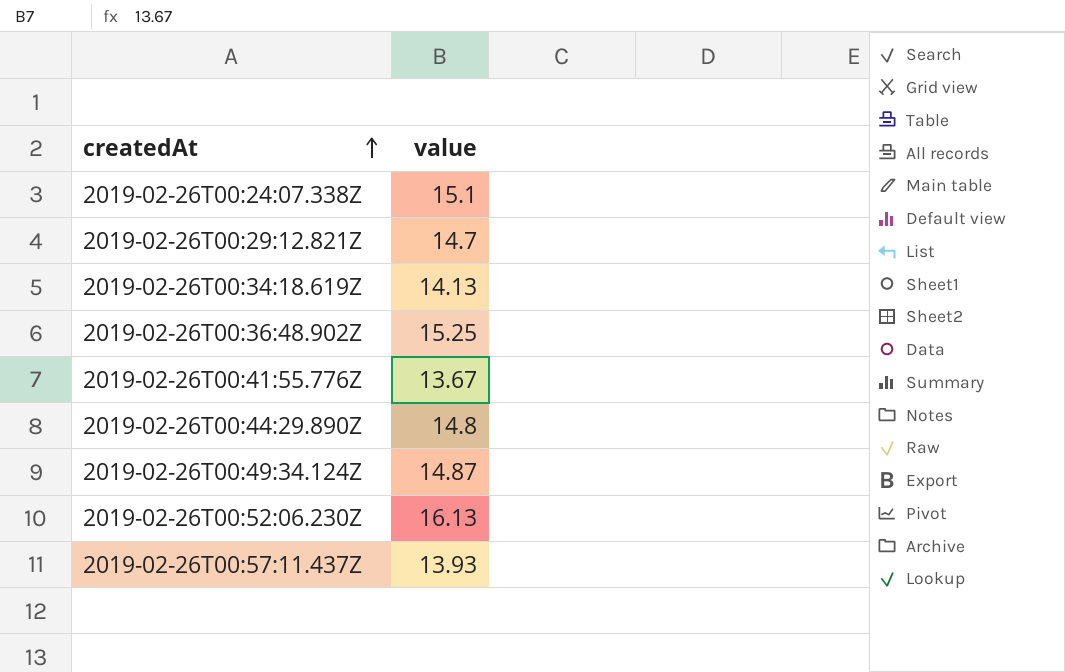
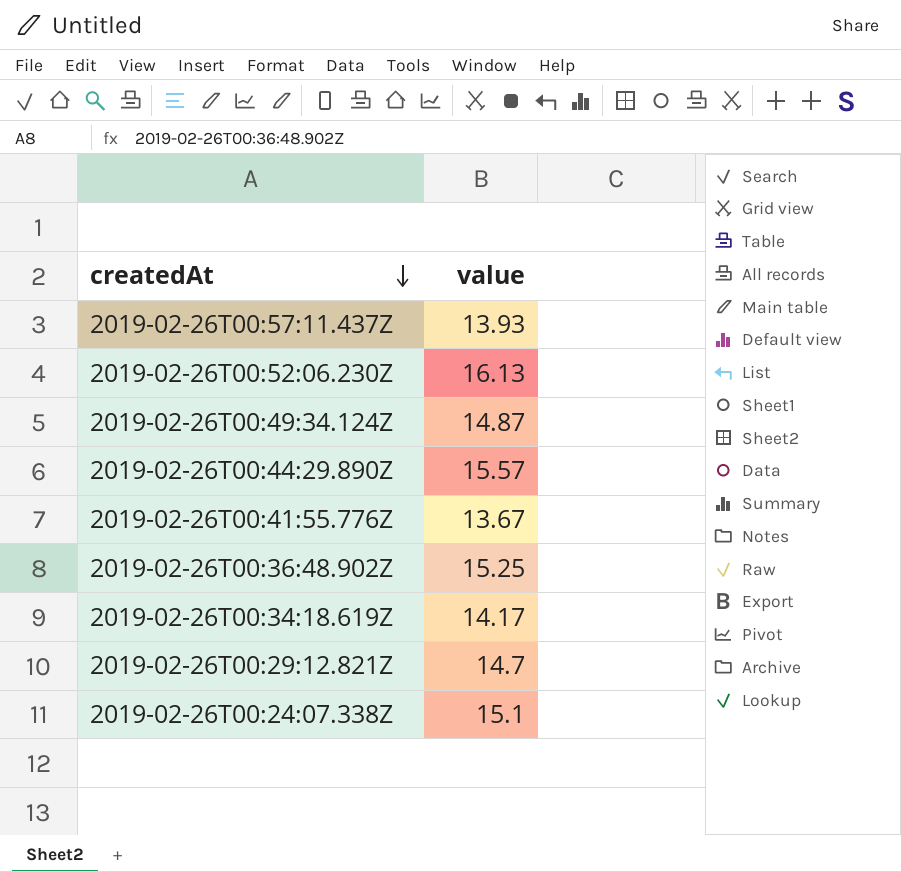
row order: createdAt ascending -> createdAt descending
2019-02-26T00:44:29.890Z | value: 14.8 -> 15.57
2019-02-26T00:34:18.619Z | value: 14.13 -> 14.17

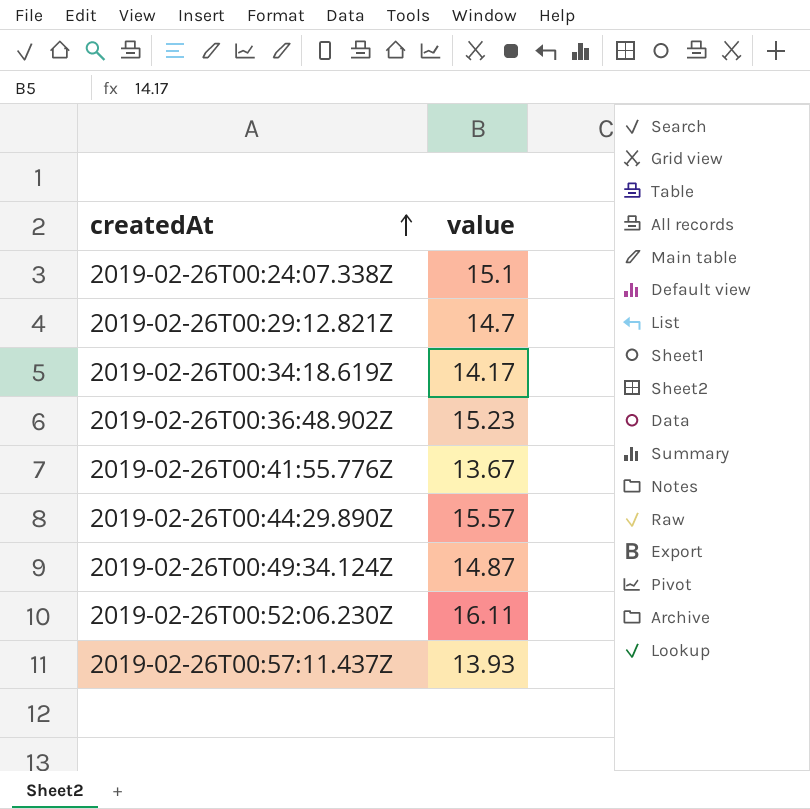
row order: createdAt descending -> createdAt ascending
2019-02-26T00:36:48.902Z | value: 15.25 -> 15.23
2019-02-26T00:52:06.230Z | value: 16.13 -> 16.11

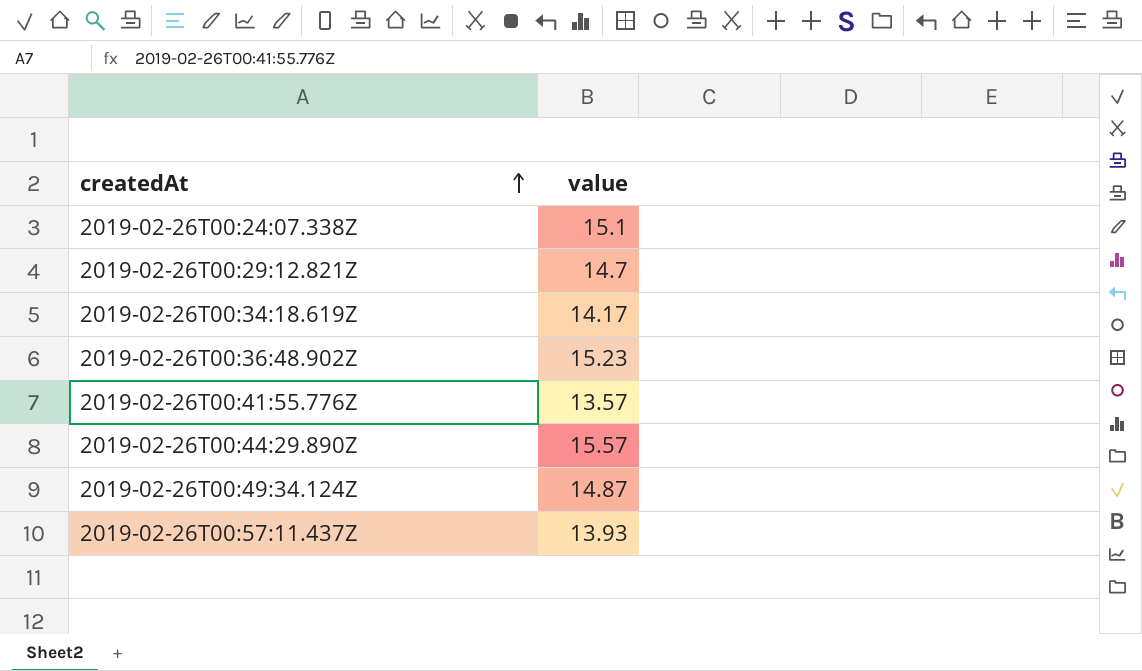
row 2019-02-26T00:52:06.230Z: 16.11 -> none
2019-02-26T00:41:55.776Z | value: 13.67 -> 13.57

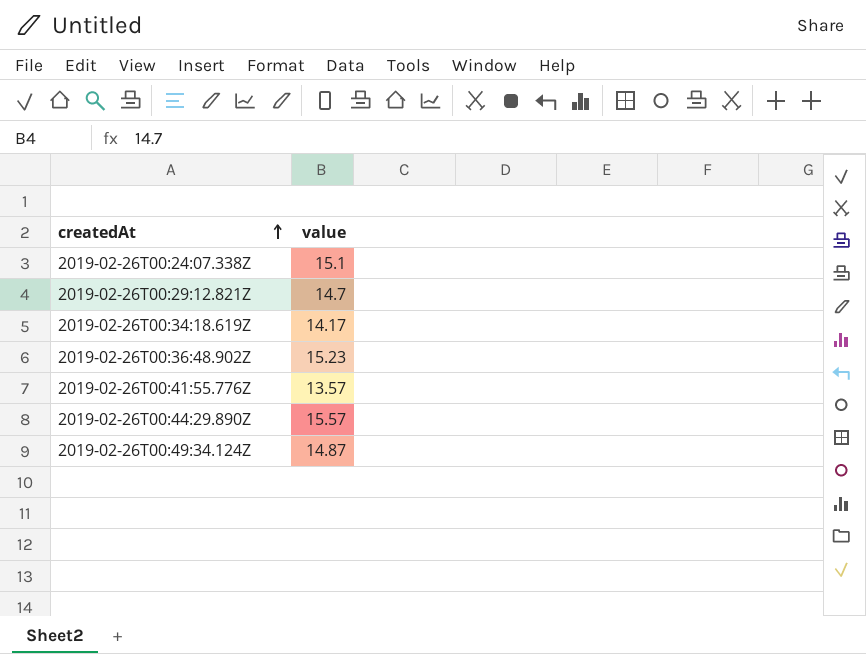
row 2019-02-26T00:57:11.437Z: 13.93 -> none

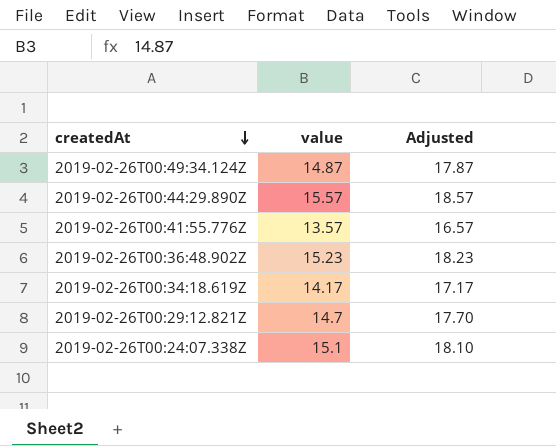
row order: createdAt ascending -> createdAt descending
column Adjusted | formula: none -> [value] + 3

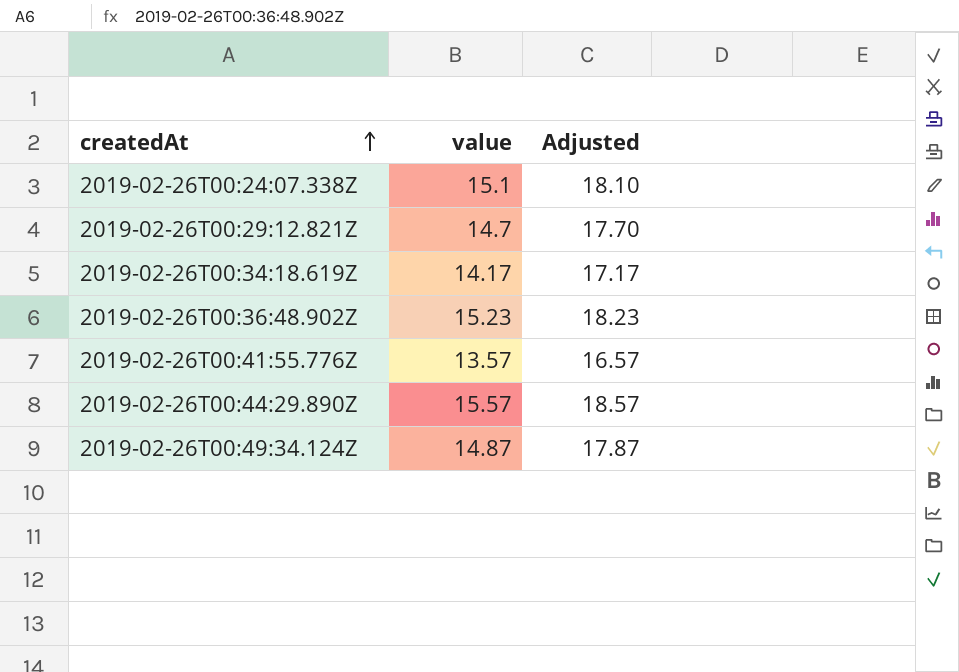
row order: createdAt descending -> createdAt ascending

